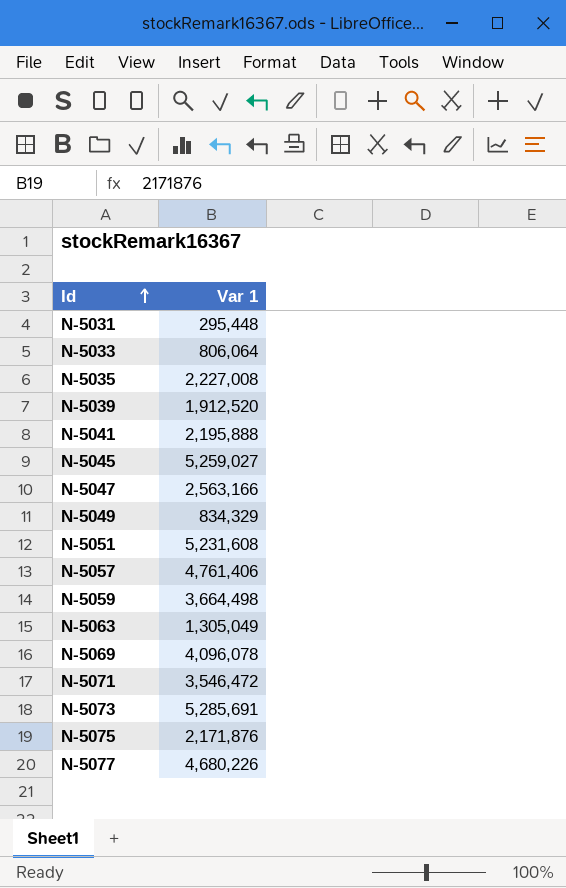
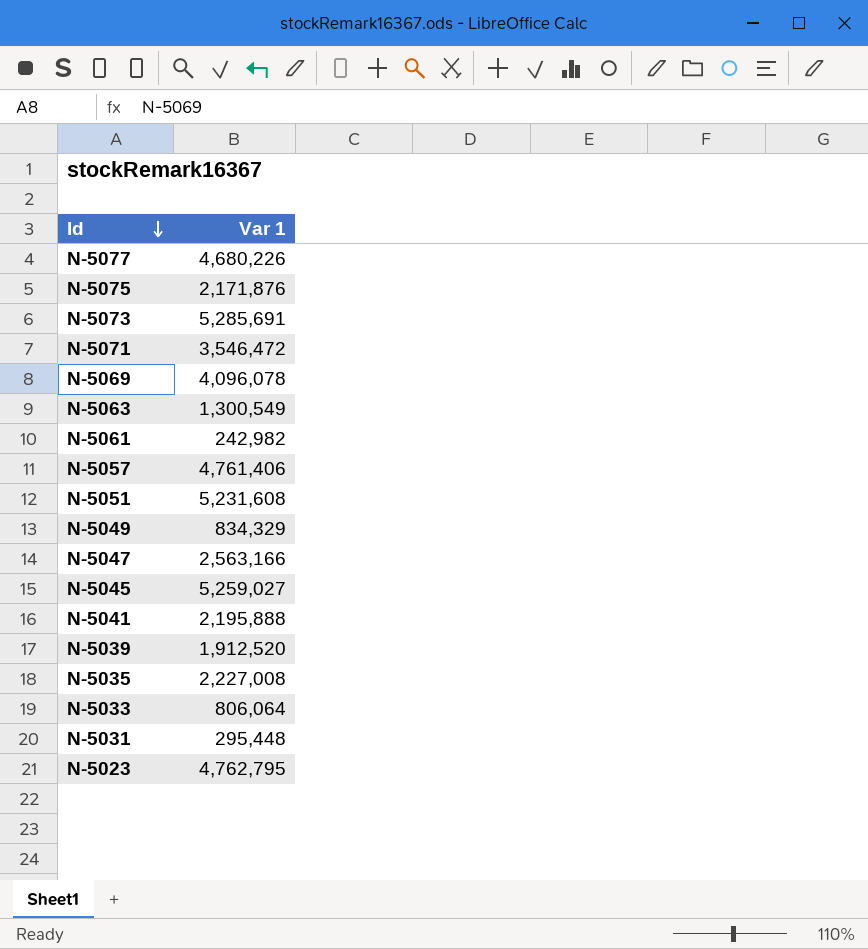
row order: Id ascending -> Id descending
row N-5059: 3,664,498 -> none
N-5063 | Var 1: 1,305,049 -> 1,300,549
row N-5061: none -> 242,982
row N-5023: none -> 4,762,795

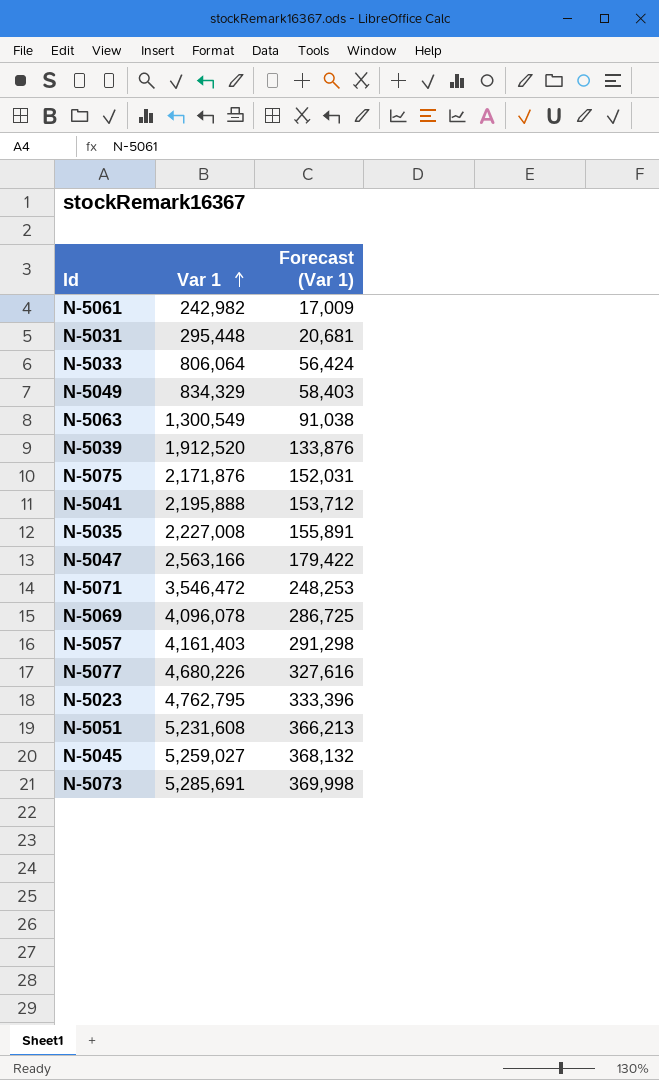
row order: Id descending -> Var 1 ascending
column Forecast (Var 1) | formula: none -> [Var 1] * 0.07
N-5057 | Var 1: 4,761,406 -> 4,161,403

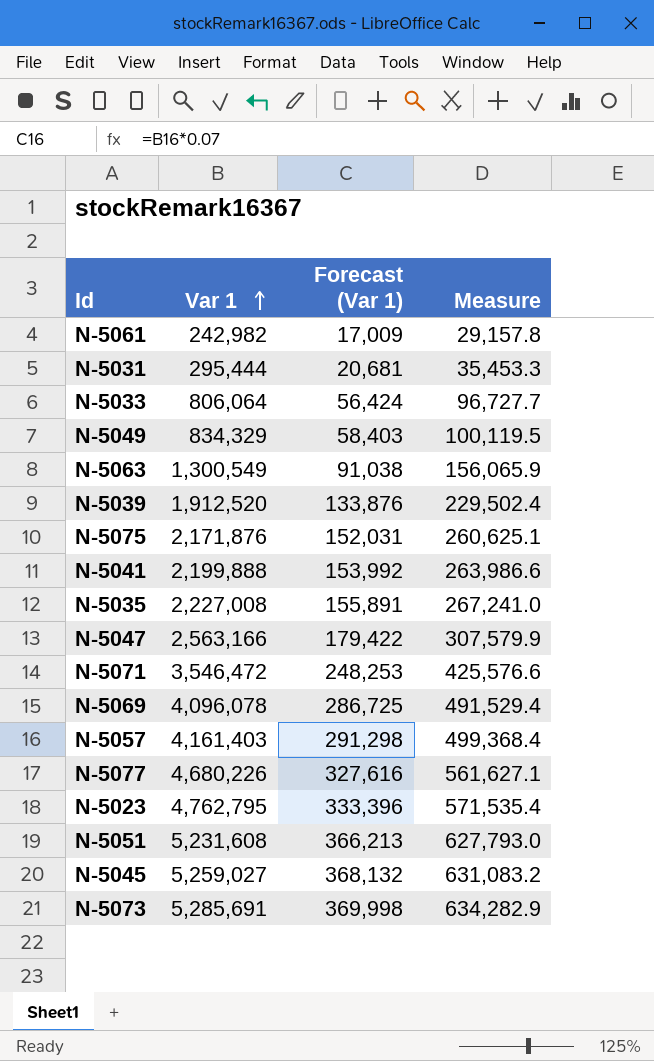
column Measure | formula: none -> [Var 1] * 0.12
N-5031 | Var 1: 295,448 -> 295,444
N-5041 | Var 1: 2,195,888 -> 2,199,888
N-5041 | Forecast (Var 1): 153,712 -> 153,992

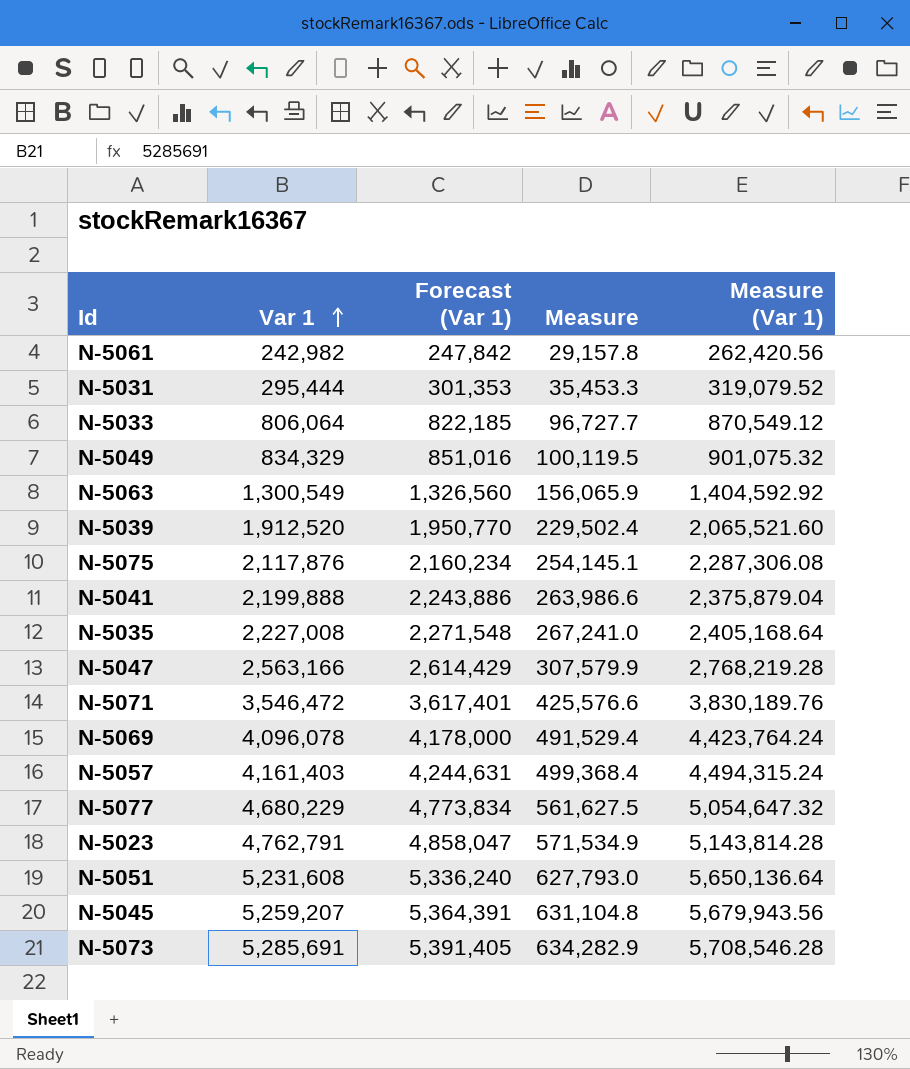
column Forecast (Var 1) | formula: [Var 1] * 0.07 -> [Var 1] * 1.02
column Measure (Var 1) | formula: none -> [Var 1] * 1.08
N-5075 | Var 1: 2,171,876 -> 2,117,876
N-5075 | Measure: 260,625.1 -> 254,145.1
N-5077 | Var 1: 4,680,226 -> 4,680,229
N-5077 | Measure: 561,627.1 -> 561,627.5
N-5023 | Var 1: 4,762,795 -> 4,762,791
N-5023 | Measure: 571,535.4 -> 571,534.9
N-5045 | Var 1: 5,259,027 -> 5,259,207
N-5045 | Measure: 631,083.2 -> 631,104.8

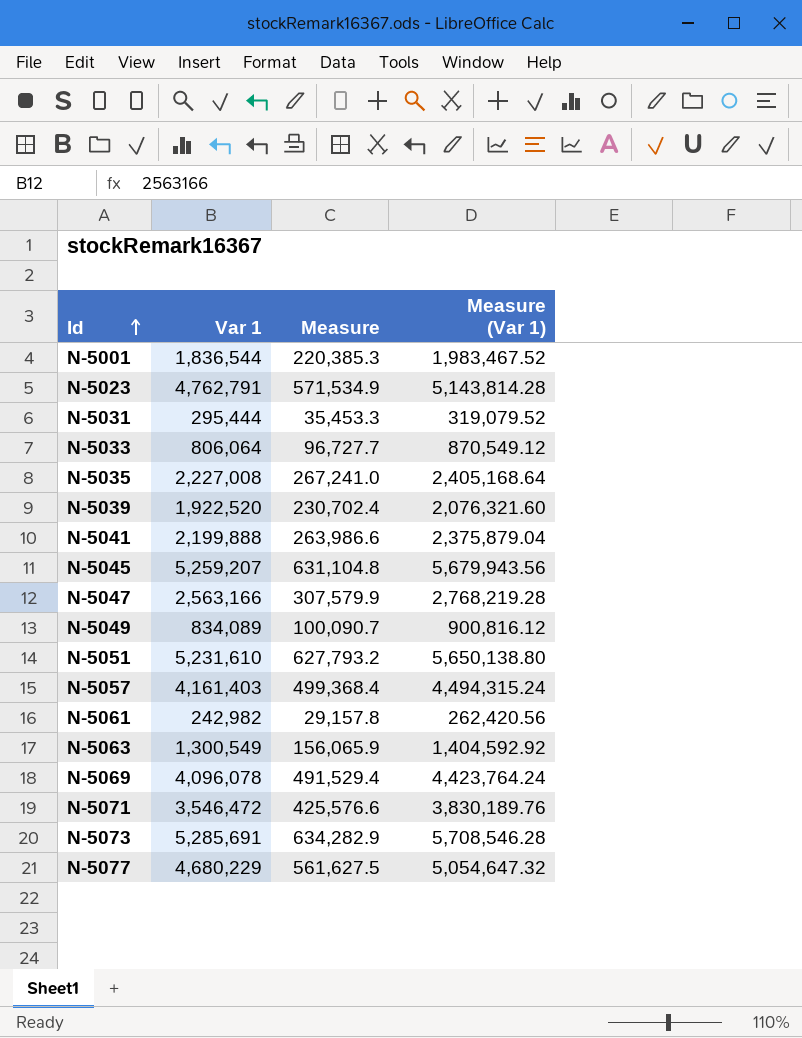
row order: Var 1 ascending -> Id ascending
column Forecast (Var 1) | formula: [Var 1] * 1.02 -> none
row N-5075: 2,117,876 | 2,160,234 | 254,145.1 | 2,287,306.08 -> none
row N-5001: none -> 1,836,544 | 220,385.3 | 1,983,467.52
N-5039 | Var 1: 1,912,520 -> 1,922,520
N-5039 | Measure: 229,502.4 -> 230,702.4
N-5039 | Measure (Var 1): 2,065,521.60 -> 2,076,321.60
N-5049 | Var 1: 834,329 -> 834,089
N-5049 | Measure: 100,119.5 -> 100,090.7
N-5049 | Measure (Var 1): 901,075.32 -> 900,816.12
N-5051 | Var 1: 5,231,608 -> 5,231,610
N-5051 | Measure: 627,793.0 -> 627,793.2
N-5051 | Measure (Var 1): 5,650,136.64 -> 5,650,138.80

